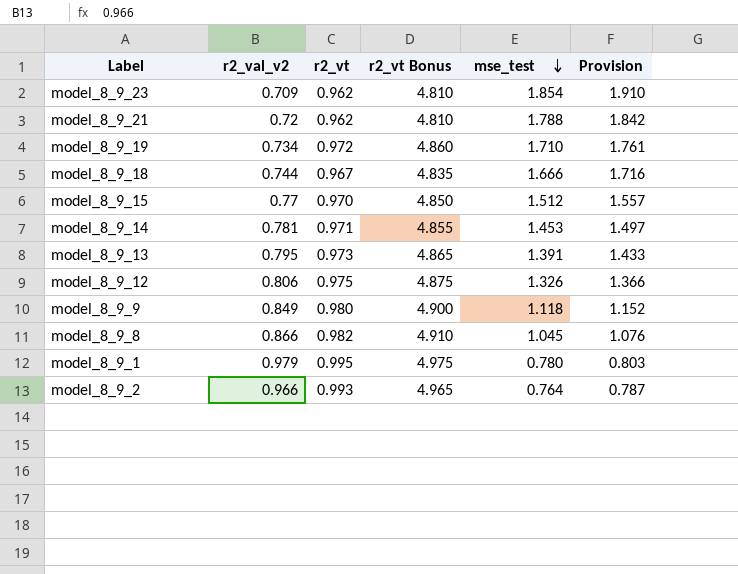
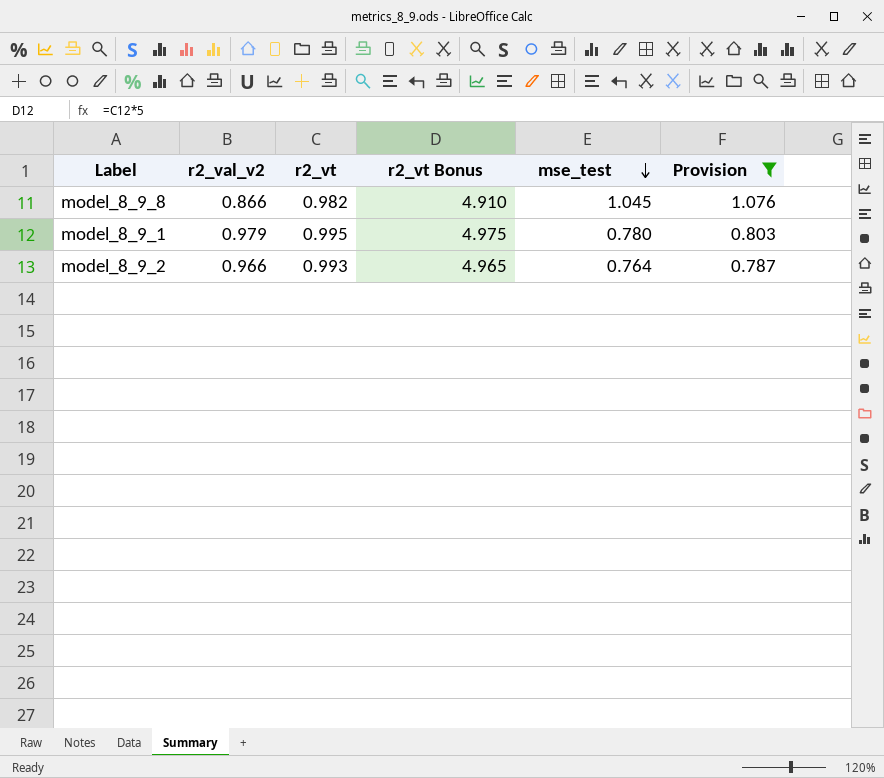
filter: none -> Provision <= 1.076

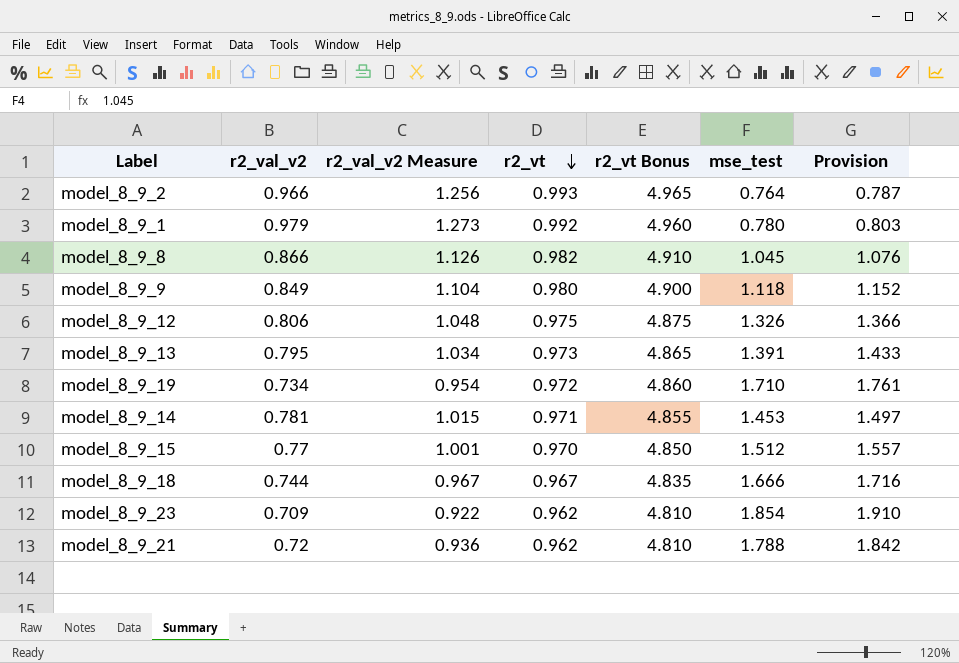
filter: Provision <= 1.076 -> none
row order: mse_test descending -> r2_vt descending
column r2_val_v2 Measure | formula: none -> [r2_val_v2] * 1.3
model_8_9_1 | r2_vt: 0.995 -> 0.992
model_8_9_1 | r2_vt Bonus: 4.975 -> 4.960

